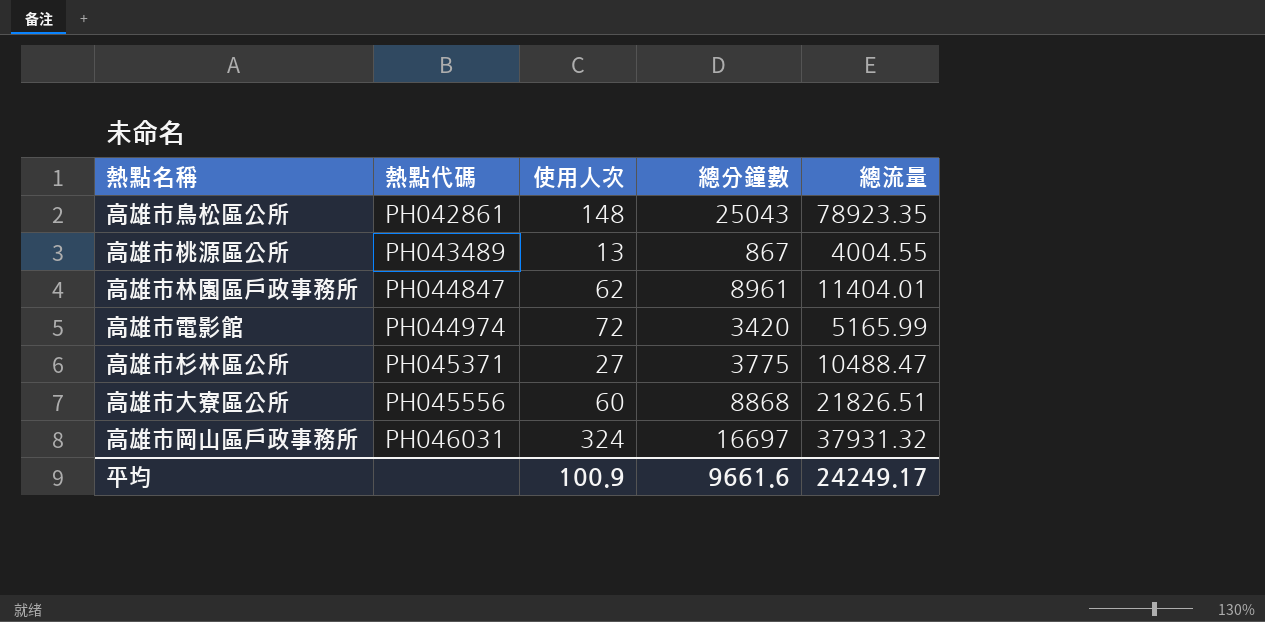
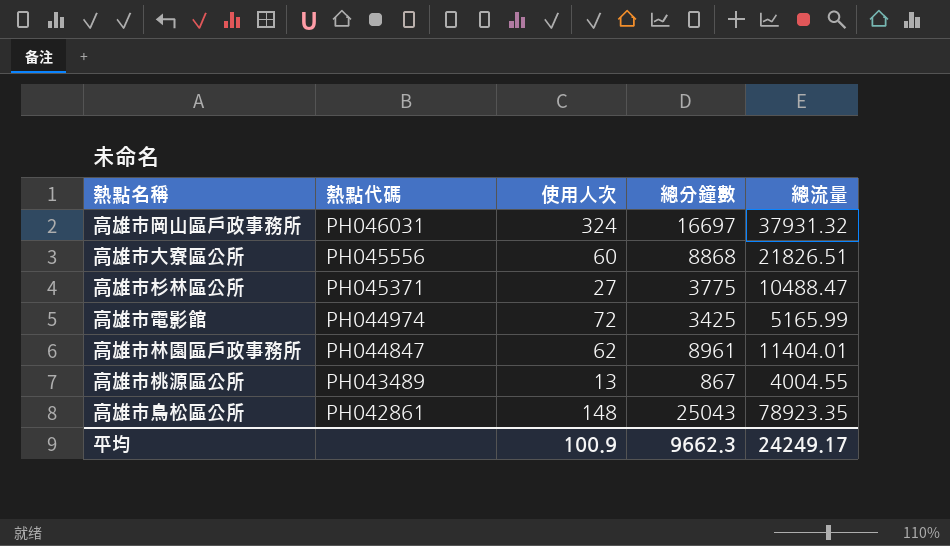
row order: 熱點代碼 ascending -> 熱點代碼 descending
高雄市電影館 | 總分鐘數: 3420 -> 3425
平均 | 總分鐘數: 9661.6 -> 9662.3

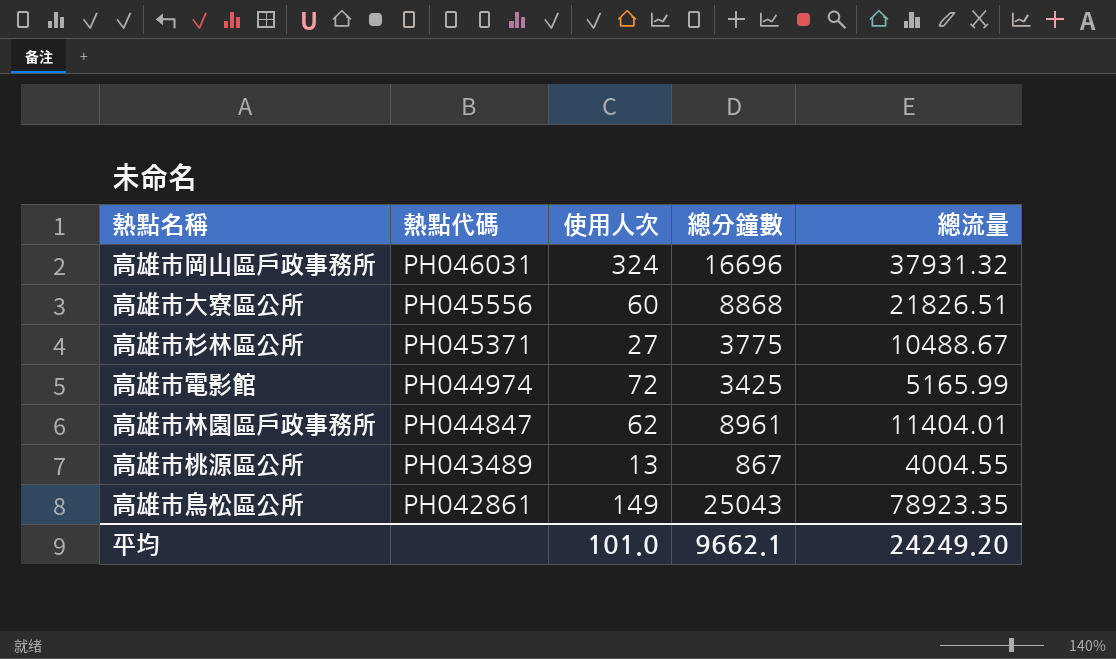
高雄市岡山區戶政事務所 | 總分鐘數: 16697 -> 16696
高雄市杉林區公所 | 總流量: 10488.47 -> 10488.67
高雄市鳥松區公所 | 使用人次: 148 -> 149
平均 | 使用人次: 100.9 -> 101.0
平均 | 總分鐘數: 9662.3 -> 9662.1
平均 | 總流量: 24249.17 -> 24249.20

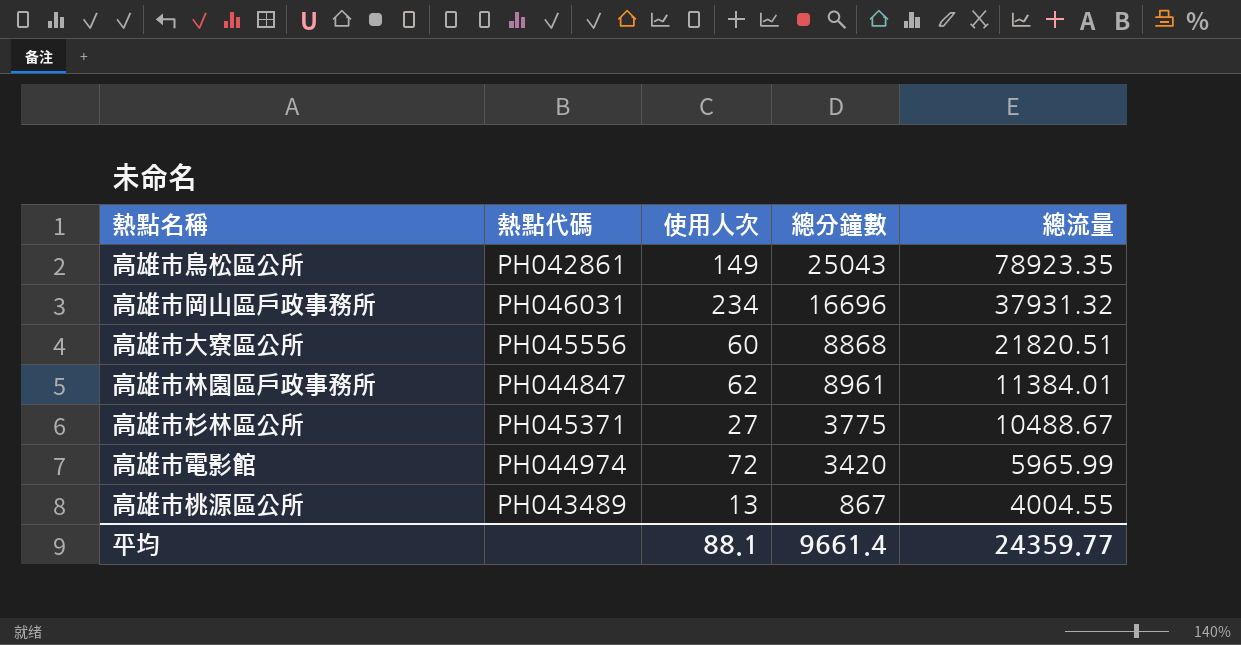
row order: 熱點代碼 descending -> 總流量 descending
高雄市岡山區戶政事務所 | 使用人次: 324 -> 234
高雄市大寮區公所 | 總流量: 21826.51 -> 21820.51
高雄市林園區戶政事務所 | 總流量: 11404.01 -> 11384.01
高雄市電影館 | 總分鐘數: 3425 -> 3420
高雄市電影館 | 總流量: 5165.99 -> 5965.99
平均 | 使用人次: 101.0 -> 88.1
平均 | 總分鐘數: 9662.1 -> 9661.4
平均 | 總流量: 24249.20 -> 24359.77

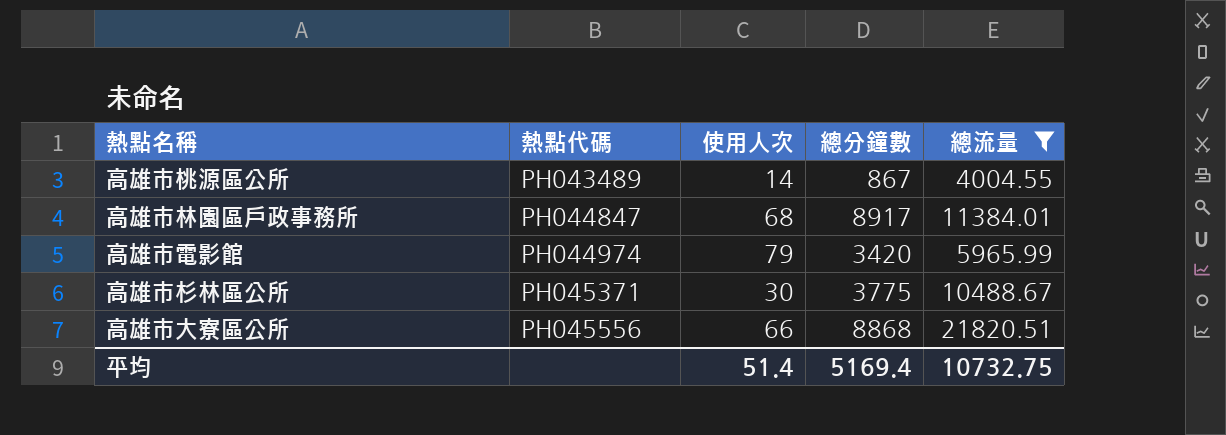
filter: none -> 總流量 <= 21820.51
row order: 總流量 descending -> 熱點代碼 ascending
高雄市桃源區公所 | 使用人次: 13 -> 14
高雄市林園區戶政事務所 | 使用人次: 62 -> 68
高雄市林園區戶政事務所 | 總分鐘數: 8961 -> 8917
高雄市電影館 | 使用人次: 72 -> 79
高雄市杉林區公所 | 使用人次: 27 -> 30
高雄市大寮區公所 | 使用人次: 60 -> 66
平均 | 使用人次: 88.1 -> 51.4
平均 | 總分鐘數: 9661.4 -> 5169.4
平均 | 總流量: 24359.77 -> 10732.75

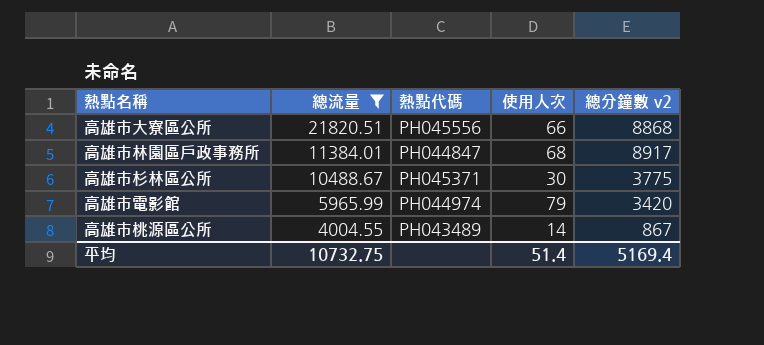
row order: 熱點代碼 ascending -> 總流量 descending
column 總流量 | position: 5 -> 2
column name: 總分鐘數 -> 總分鐘數 v2

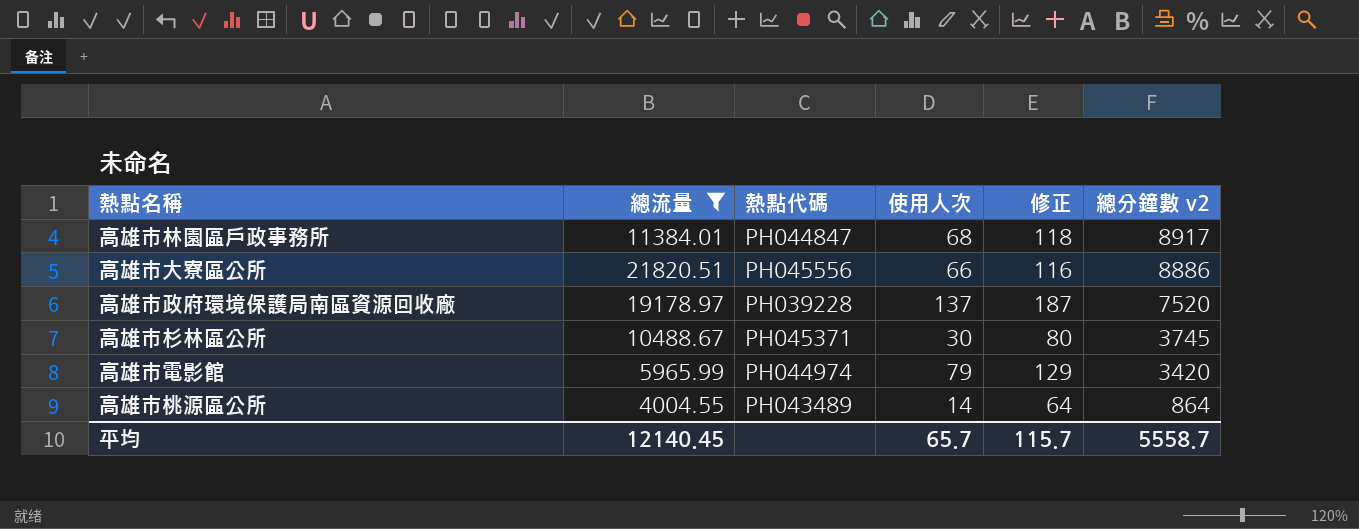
row order: 總流量 descending -> 總分鐘數 v2 descending
column 修正 | formula: none -> [使用人次] + 50
高雄市大寮區公所 | 總分鐘數 v2: 8868 -> 8886
row 高雄市政府環境保護局南區資源回收廠: none -> 19178.97 | PH039228 | 137 | 187 | 7520
高雄市杉林區公所 | 總分鐘數 v2: 3775 -> 3745
高雄市桃源區公所 | 總分鐘數 v2: 867 -> 864
平均 | 總流量: 10732.75 -> 12140.45
平均 | 使用人次: 51.4 -> 65.7
平均 | 總分鐘數 v2: 5169.4 -> 5558.7

